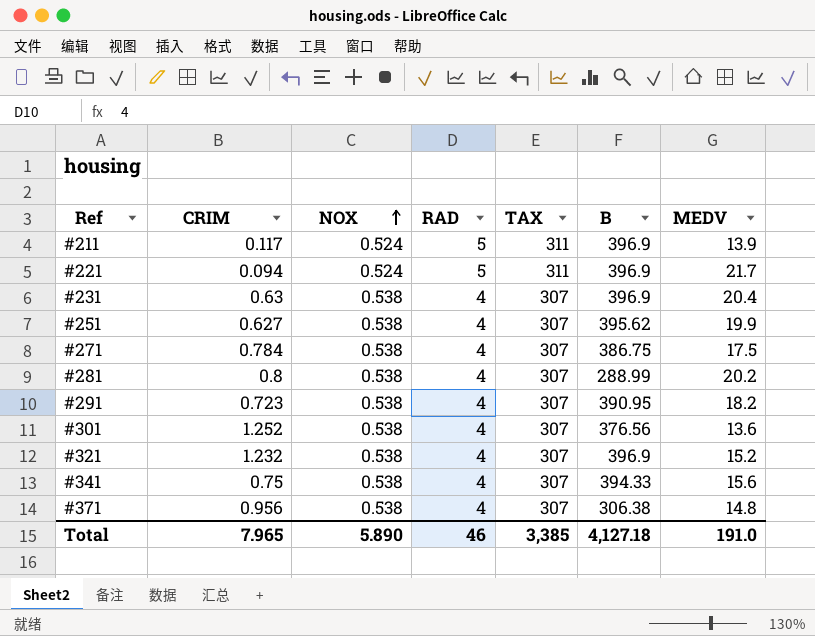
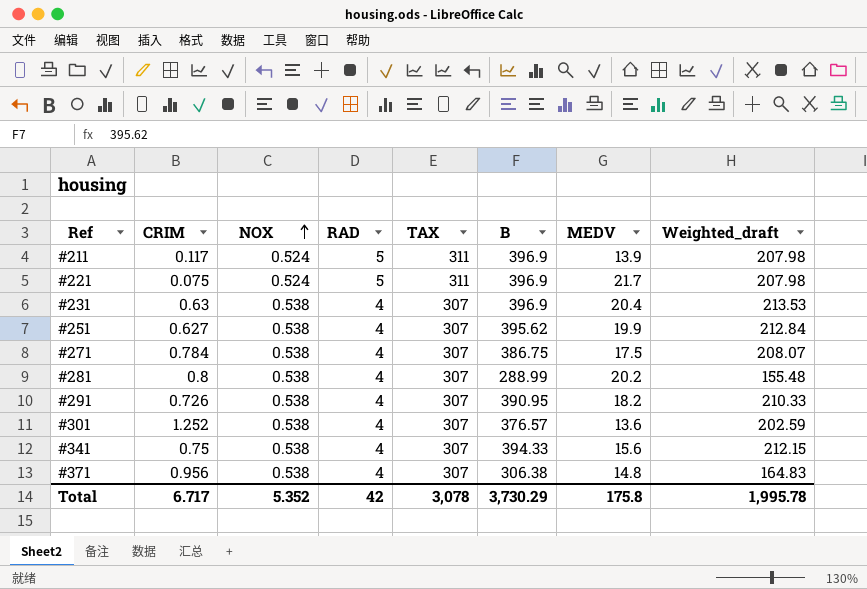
column Weighted_draft | formula: none -> [NOX] * [B]
row #321: 1.232 | 0.538 | 4 | 307 | 396.9 | 15.2 -> none
#221 | CRIM: 0.094 -> 0.075
#291 | CRIM: 0.723 -> 0.726
#301 | B: 376.56 -> 376.57
Total | CRIM: 7.965 -> 6.717
Total | NOX: 5.890 -> 5.352
Total | RAD: 46 -> 42
Total | TAX: 3,385 -> 3,078
Total | B: 4,127.18 -> 3,730.29
Total | MEDV: 191.0 -> 175.8

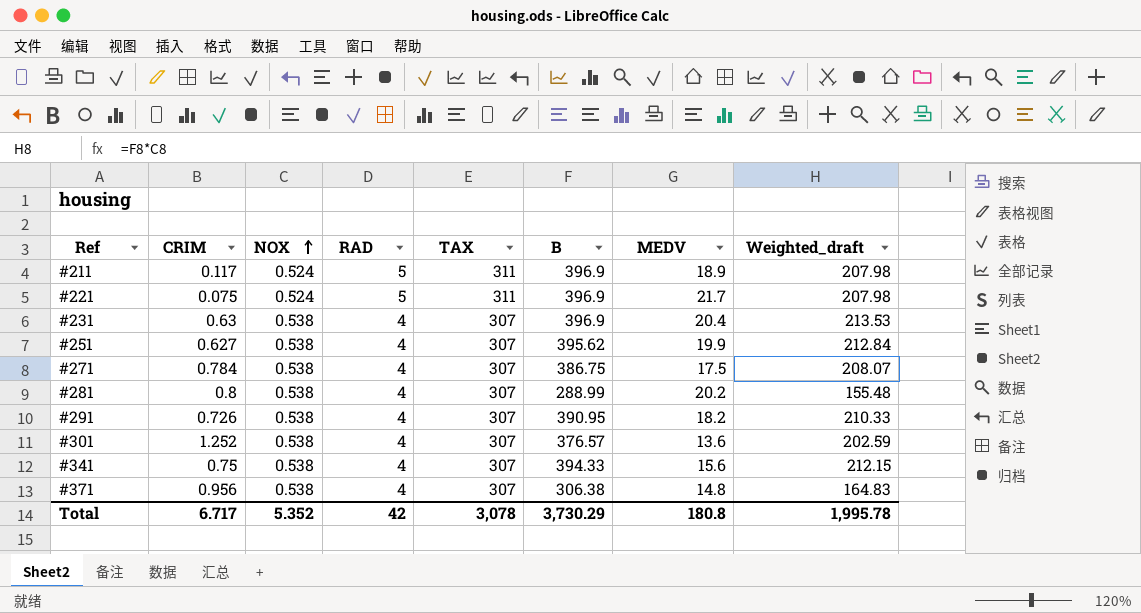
#211 | MEDV: 13.9 -> 18.9
Total | MEDV: 175.8 -> 180.8

